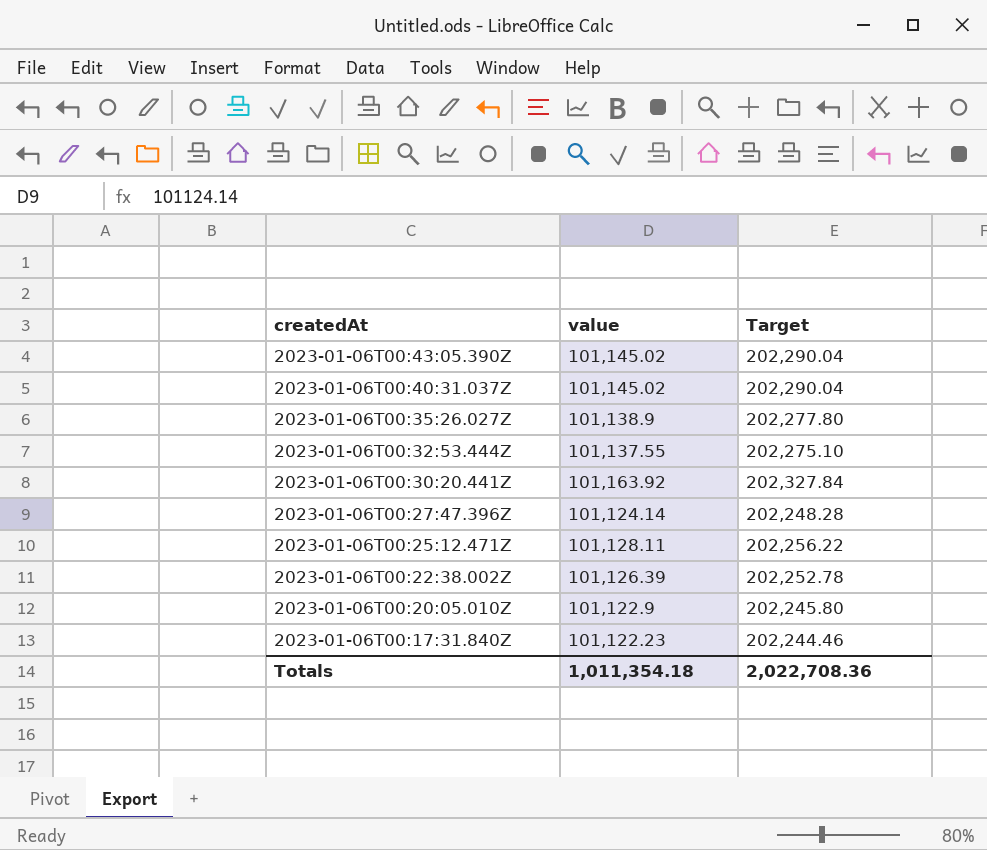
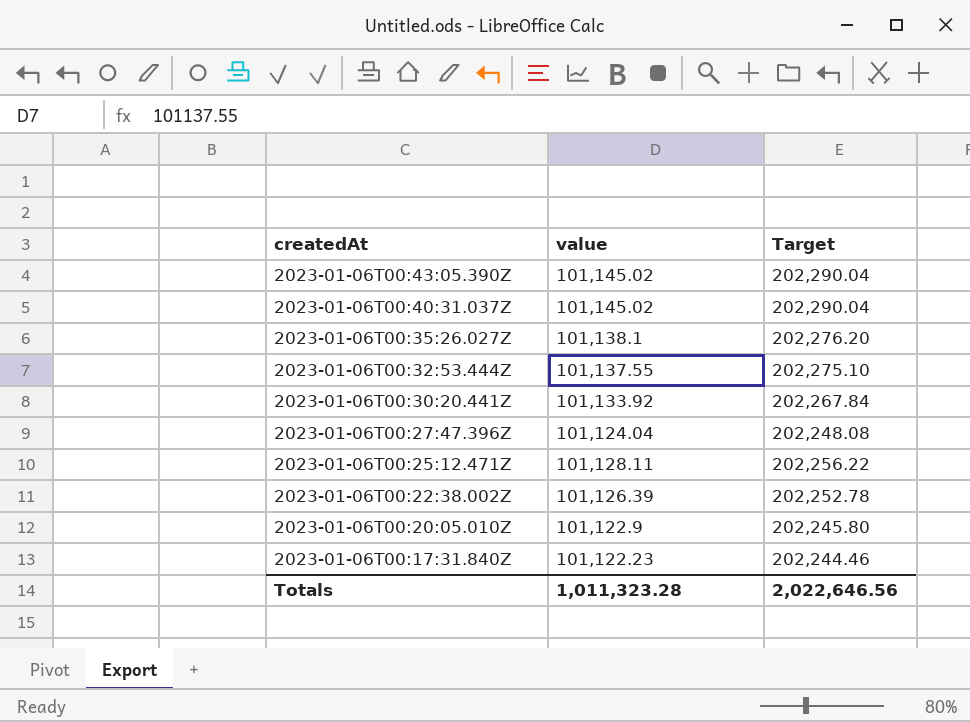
2023-01-06T00:35:26.027Z | value: 101,138.9 -> 101,138.1
2023-01-06T00:35:26.027Z | Target: 202,277.80 -> 202,276.20
2023-01-06T00:30:20.441Z | value: 101,163.92 -> 101,133.92
2023-01-06T00:30:20.441Z | Target: 202,327.84 -> 202,267.84
2023-01-06T00:27:47.396Z | value: 101,124.14 -> 101,124.04
2023-01-06T00:27:47.396Z | Target: 202,248.28 -> 202,248.08
Totals | value: 1,011,354.18 -> 1,011,323.28
Totals | Target: 2,022,708.36 -> 2,022,646.56

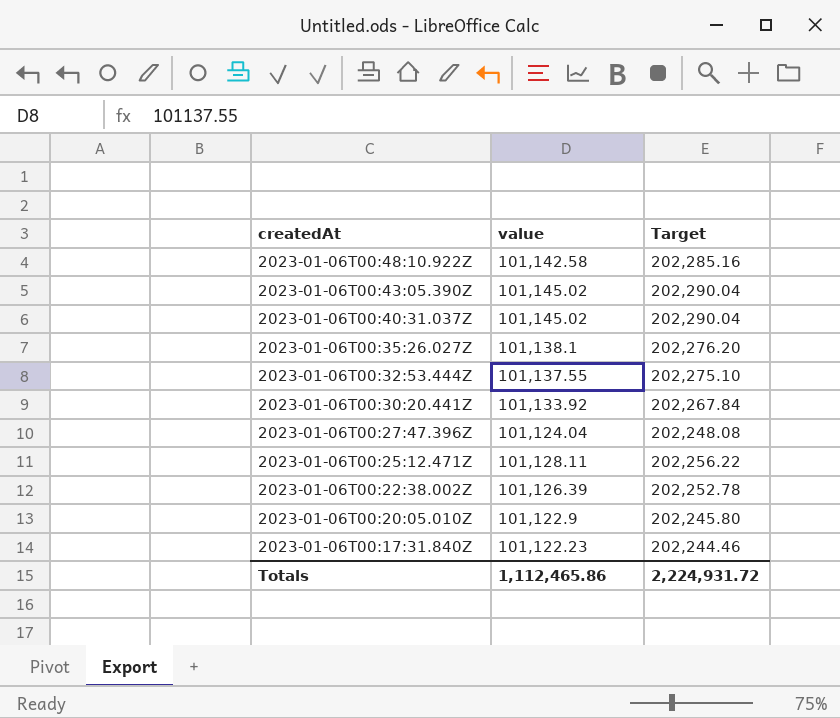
row 2023-01-06T00:48:10.922Z: none -> 101,142.58 | 202,285.16
Totals | value: 1,011,323.28 -> 1,112,465.86
Totals | Target: 2,022,646.56 -> 2,224,931.72

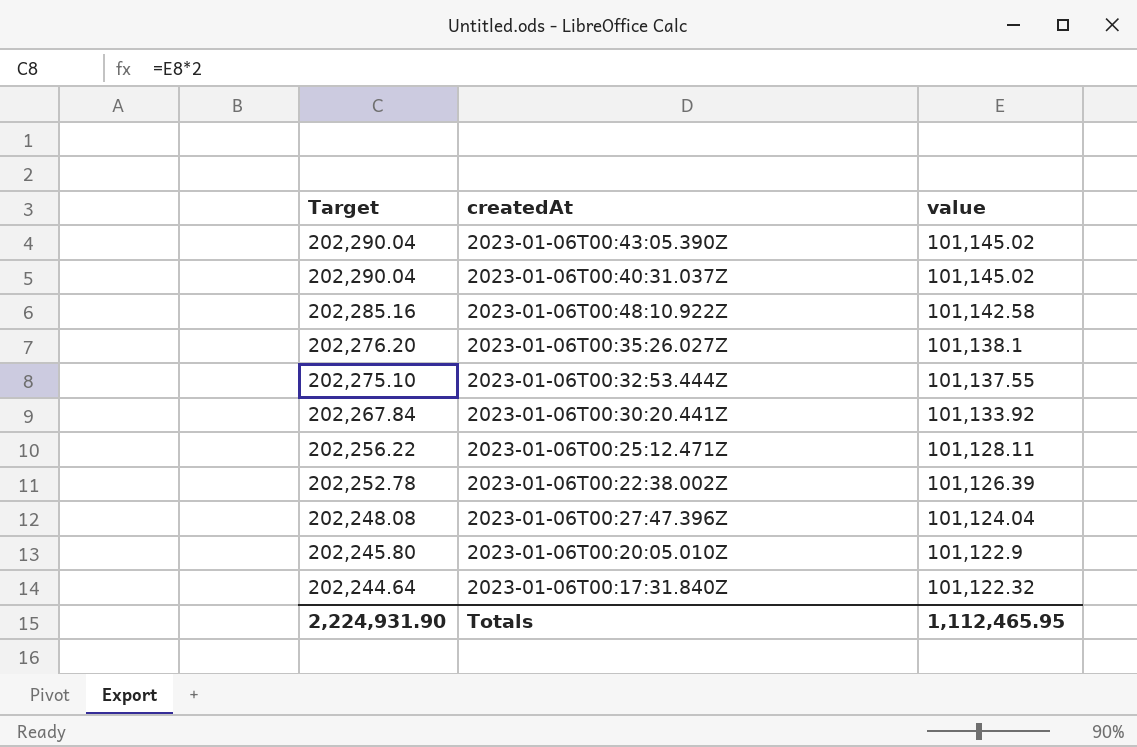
row order: createdAt descending -> Target descending
column Target | position: 3 -> 1
2023-01-06T00:17:31.840Z | Target: 202,244.46 -> 202,244.64
2023-01-06T00:17:31.840Z | value: 101,122.23 -> 101,122.32
Totals | Target: 2,224,931.72 -> 2,224,931.90
Totals | value: 1,112,465.86 -> 1,112,465.95

